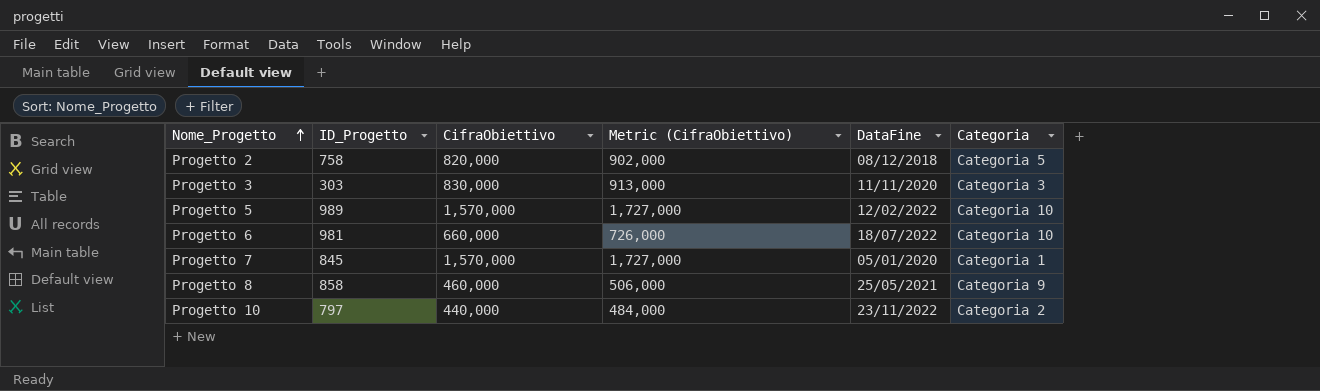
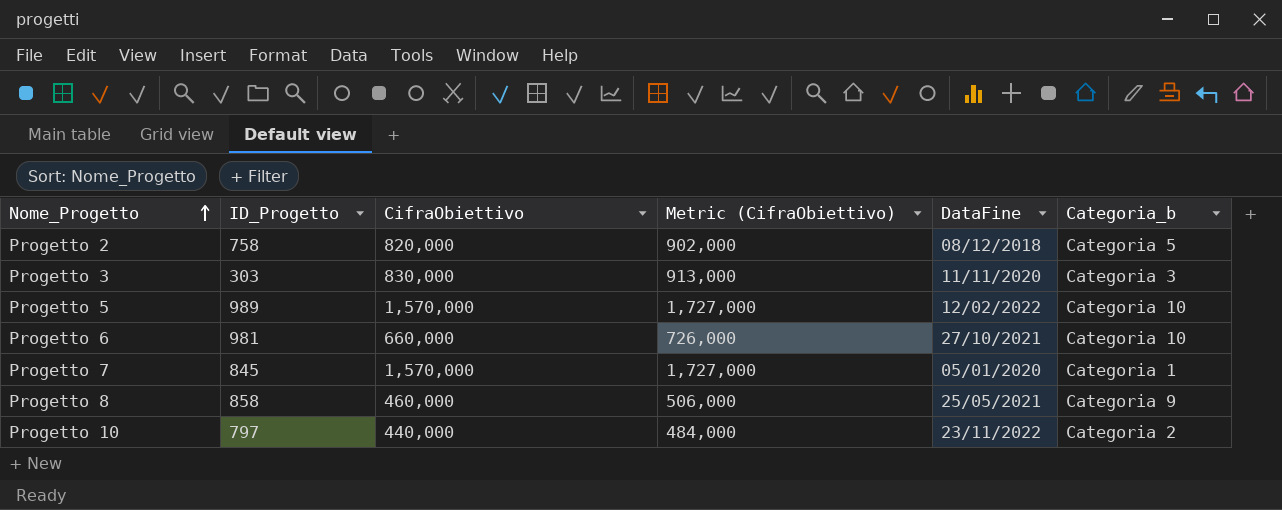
column name: Categoria -> Categoria_b
Progetto 6 | DataFine: 18/07/2022 -> 27/10/2021

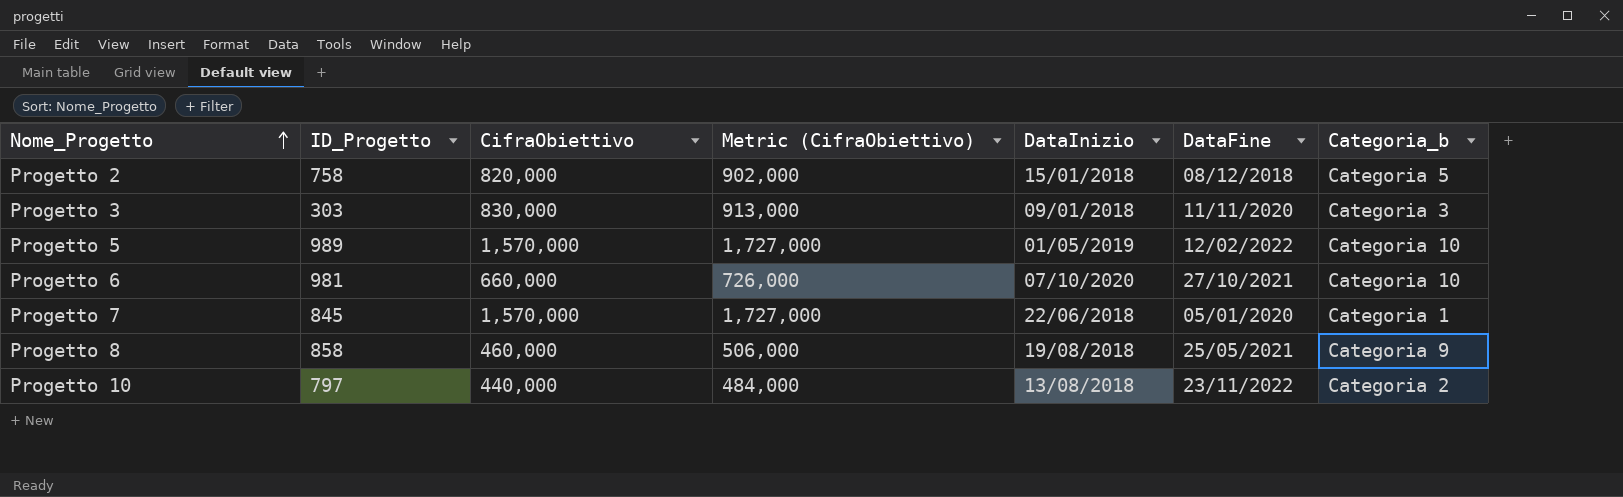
column DataInizio | position: none -> 5

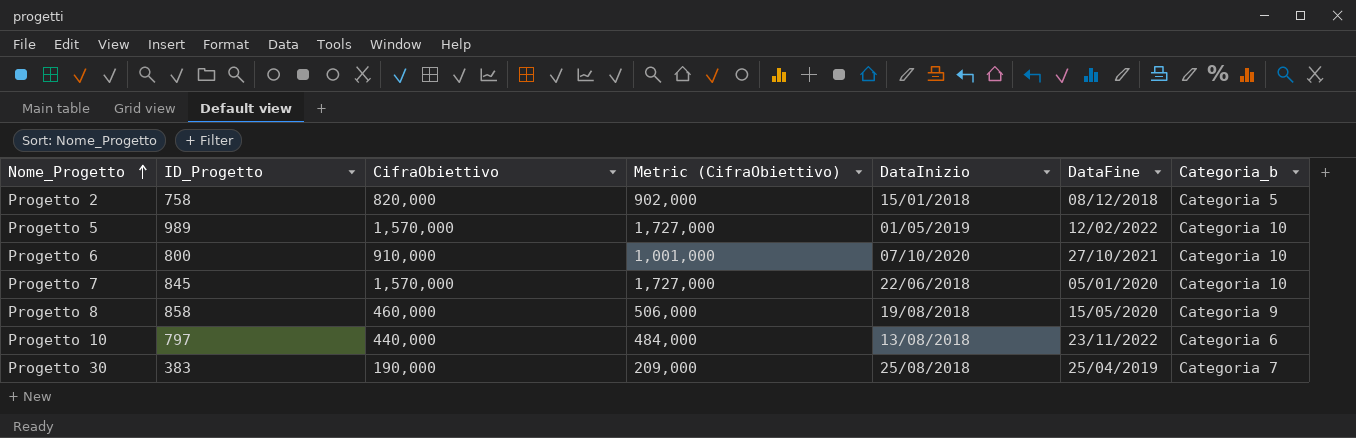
row Progetto 3: 303 | 830,000 | 913,000 | 09/01/2018 | 11/11/2020 | Categoria 3 -> none
Progetto 6 | ID_Progetto: 981 -> 800
Progetto 6 | CifraObiettivo: 660,000 -> 910,000
Progetto 6 | Metric (CifraObiettivo): 726,000 -> 1,001,000
Progetto 7 | Categoria_b: Categoria 1 -> Categoria 10
Progetto 8 | DataFine: 25/05/2021 -> 15/05/2020
Progetto 10 | Categoria_b: Categoria 2 -> Categoria 6
row Progetto 30: none -> 383 | 190,000 | 209,000 | 25/08/2018 | 25/04/2019 | Categoria 7

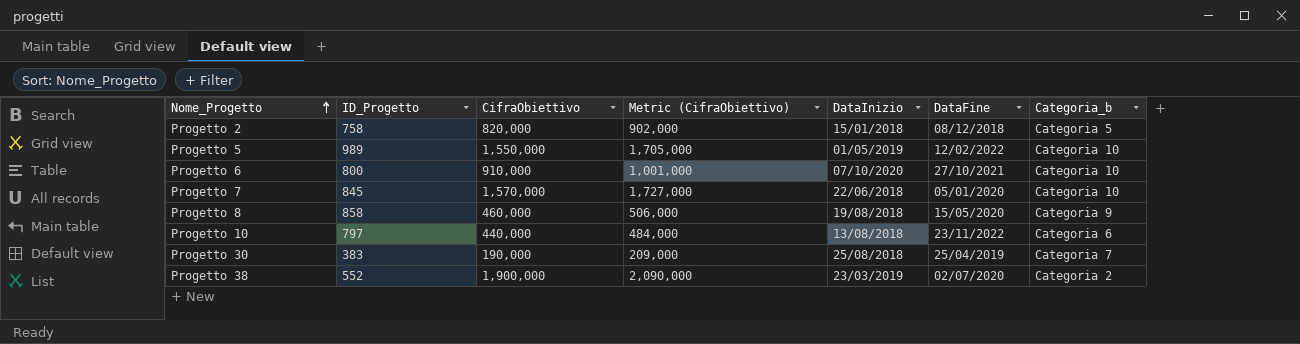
Progetto 5 | CifraObiettivo: 1,570,000 -> 1,550,000
Progetto 5 | Metric (CifraObiettivo): 1,727,000 -> 1,705,000
row Progetto 38: none -> 552 | 1,900,000 | 2,090,000 | 23/03/2019 | 02/07/2020 | Categoria 2

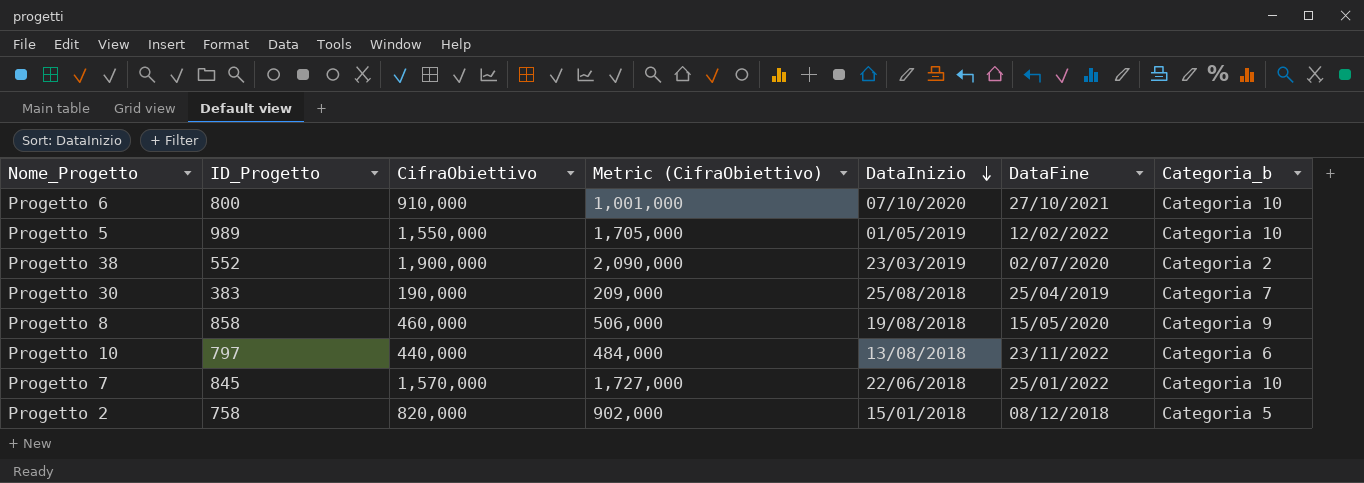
row order: Nome_Progetto ascending -> DataInizio descending
Progetto 7 | DataFine: 05/01/2020 -> 25/01/2022

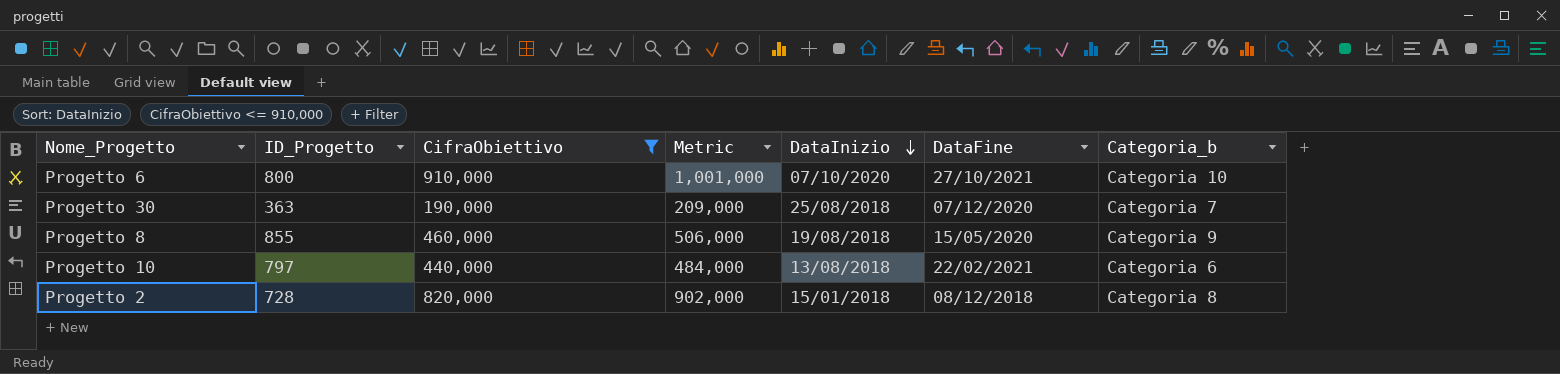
filter: none -> CifraObiettivo <= 910,000
column name: Metric (CifraObiettivo) -> Metric
Progetto 30 | ID_Progetto: 383 -> 363
Progetto 30 | DataFine: 25/04/2019 -> 07/12/2020
Progetto 8 | ID_Progetto: 858 -> 855
Progetto 10 | DataFine: 23/11/2022 -> 22/02/2021
Progetto 2 | ID_Progetto: 758 -> 728
Progetto 2 | Categoria_b: Categoria 5 -> Categoria 8

